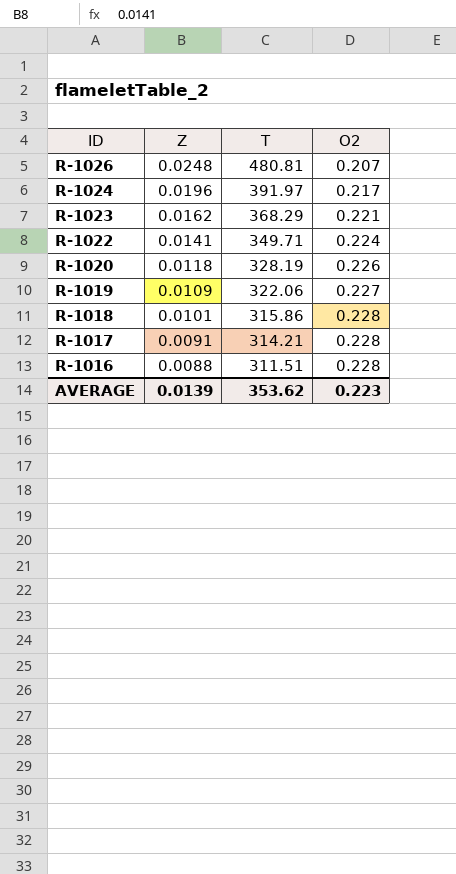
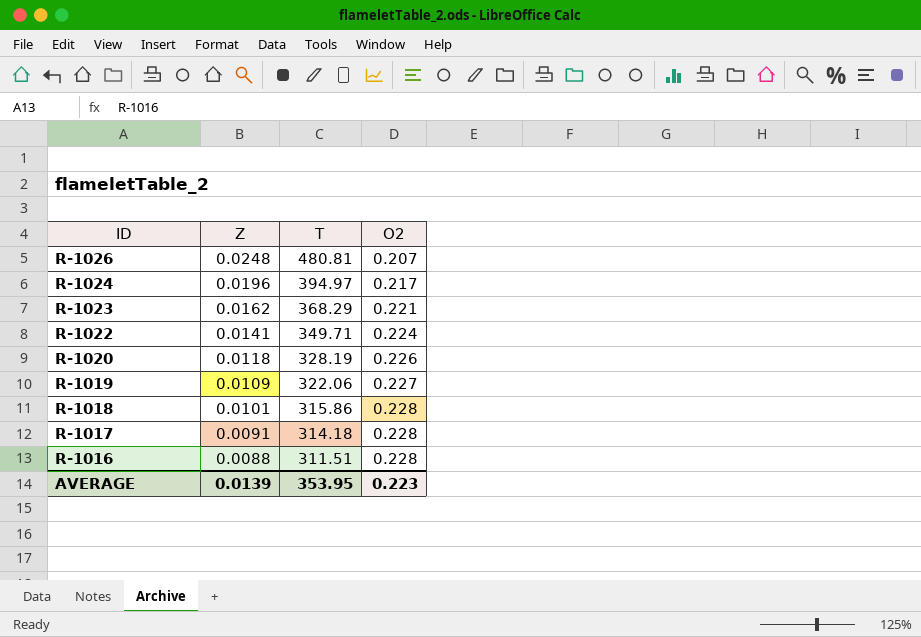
R-1024 | T: 391.97 -> 394.97
R-1017 | T: 314.21 -> 314.18
AVERAGE | T: 353.62 -> 353.95

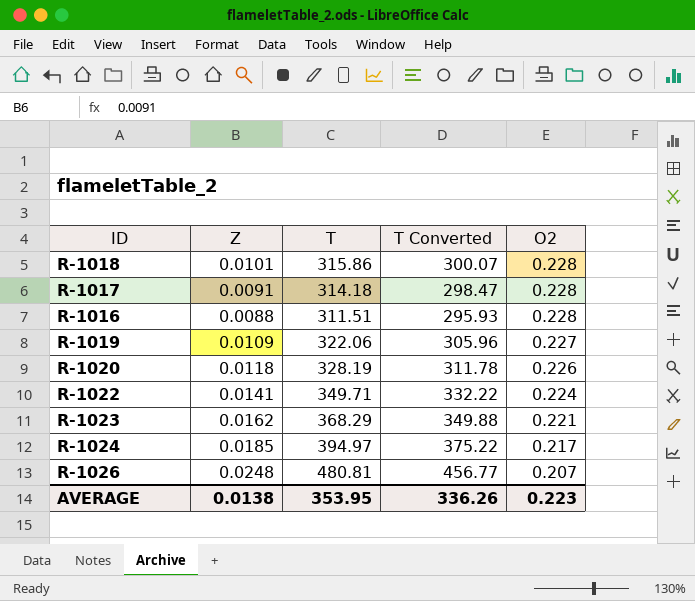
row order: ID descending -> O2 descending
column T Converted | formula: none -> [T] * 0.95
R-1024 | Z: 0.0196 -> 0.0185
AVERAGE | Z: 0.0139 -> 0.0138

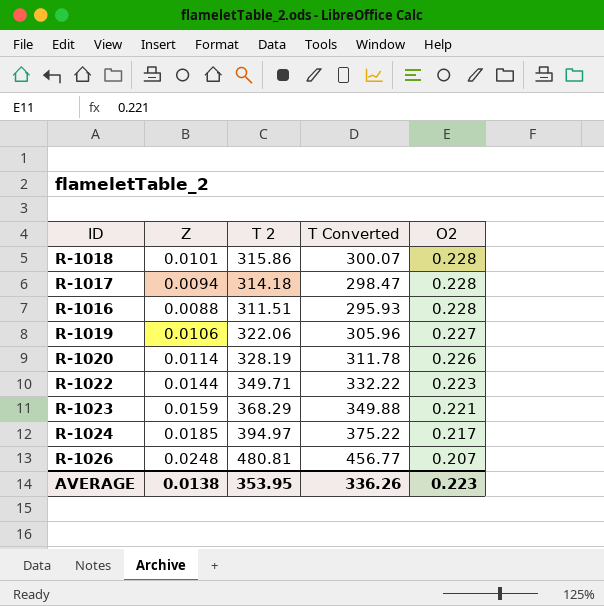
column name: T -> T 2
R-1017 | Z: 0.0091 -> 0.0094
R-1019 | Z: 0.0109 -> 0.0106
R-1020 | Z: 0.0118 -> 0.0114
R-1022 | Z: 0.0141 -> 0.0144
R-1022 | O2: 0.224 -> 0.223
R-1023 | Z: 0.0162 -> 0.0159

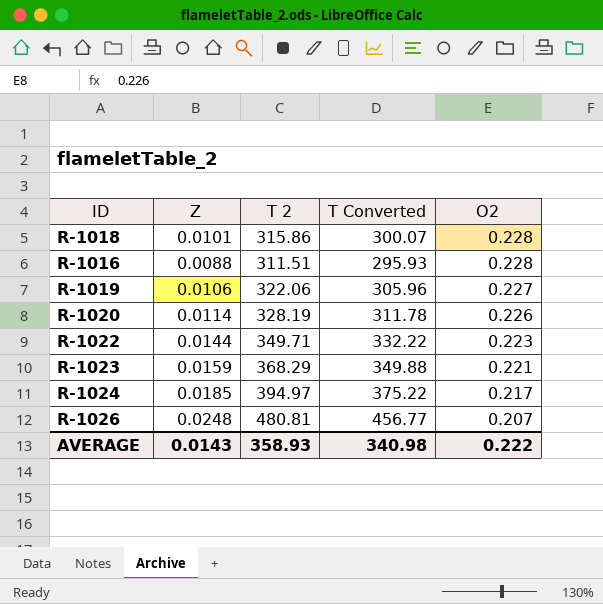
row R-1017: 0.0094 | 314.18 | 298.47 | 0.228 -> none
AVERAGE | Z: 0.0138 -> 0.0143
AVERAGE | T 2: 353.95 -> 358.93
AVERAGE | T Converted: 336.26 -> 340.98
AVERAGE | O2: 0.223 -> 0.222

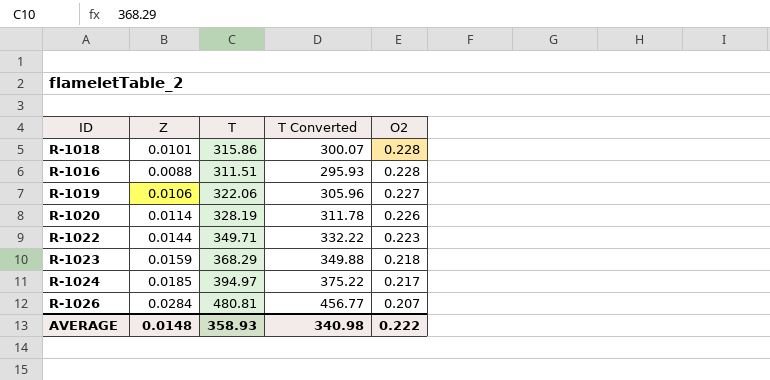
column name: T 2 -> T
R-1023 | O2: 0.221 -> 0.218
R-1026 | Z: 0.0248 -> 0.0284
AVERAGE | Z: 0.0143 -> 0.0148

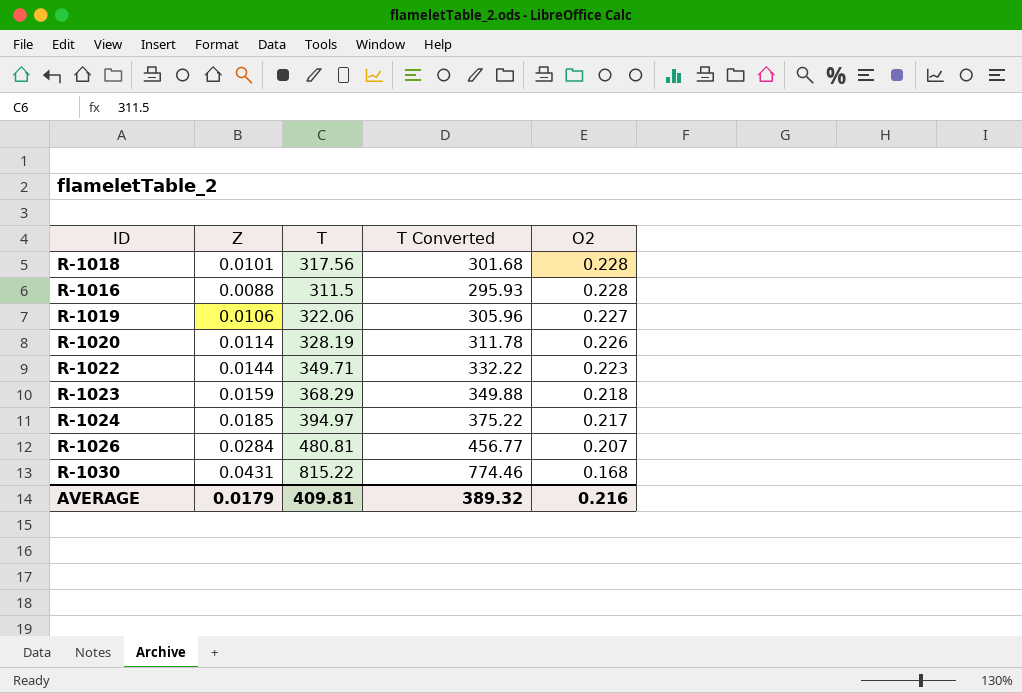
R-1018 | T: 315.86 -> 317.56
R-1018 | T Converted: 300.07 -> 301.68
R-1016 | T: 311.51 -> 311.5
row R-1030: none -> 0.0431 | 815.22 | 774.46 | 0.168
AVERAGE | Z: 0.0148 -> 0.0179
AVERAGE | T: 358.93 -> 409.81
AVERAGE | T Converted: 340.98 -> 389.32
AVERAGE | O2: 0.222 -> 0.216

